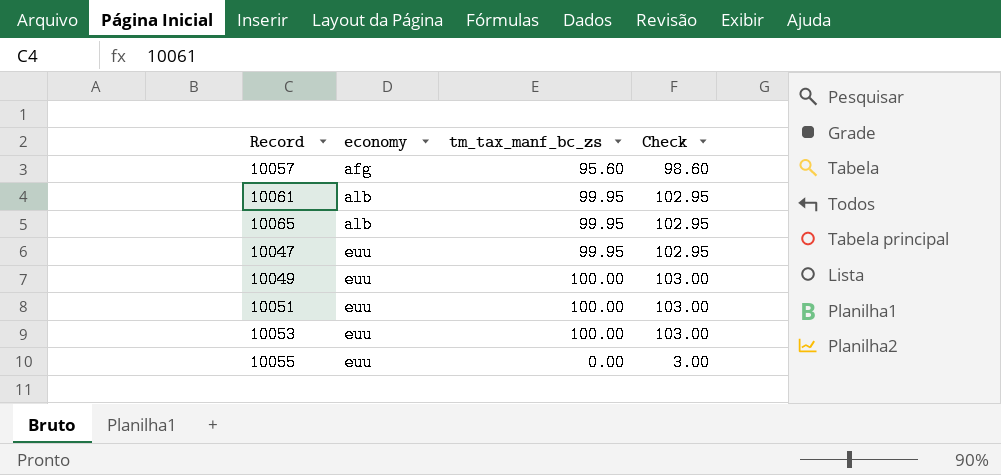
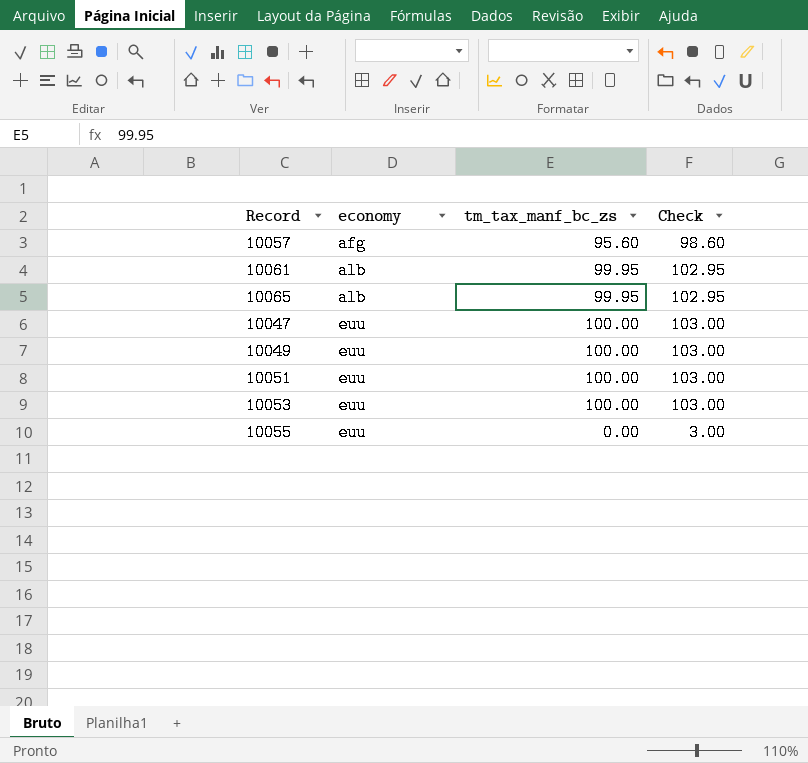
10047 | tm_tax_manf_bc_zs: 99.95 -> 100.00
10047 | Check: 102.95 -> 103.00

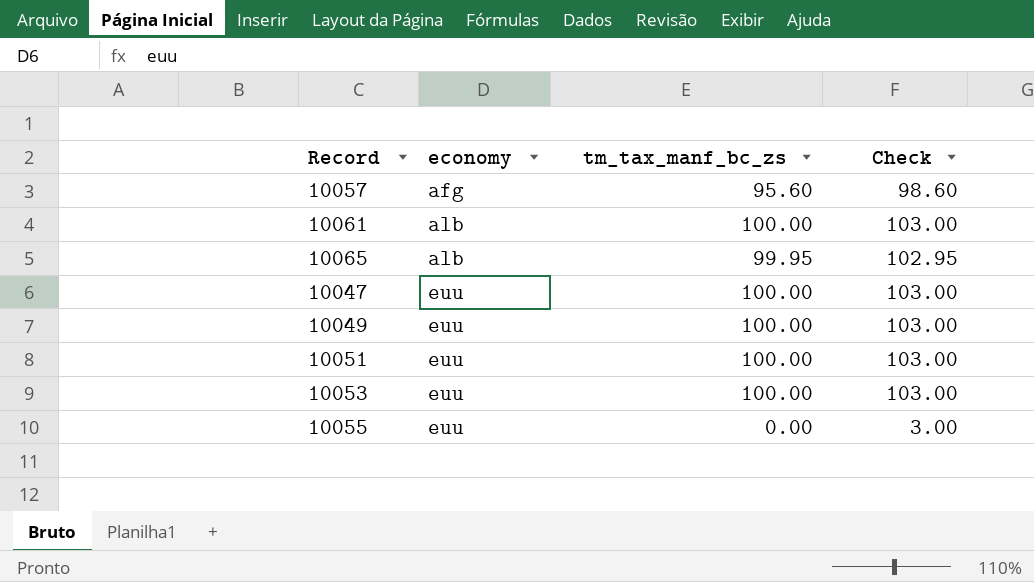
10061 | tm_tax_manf_bc_zs: 99.95 -> 100.00
10061 | Check: 102.95 -> 103.00

